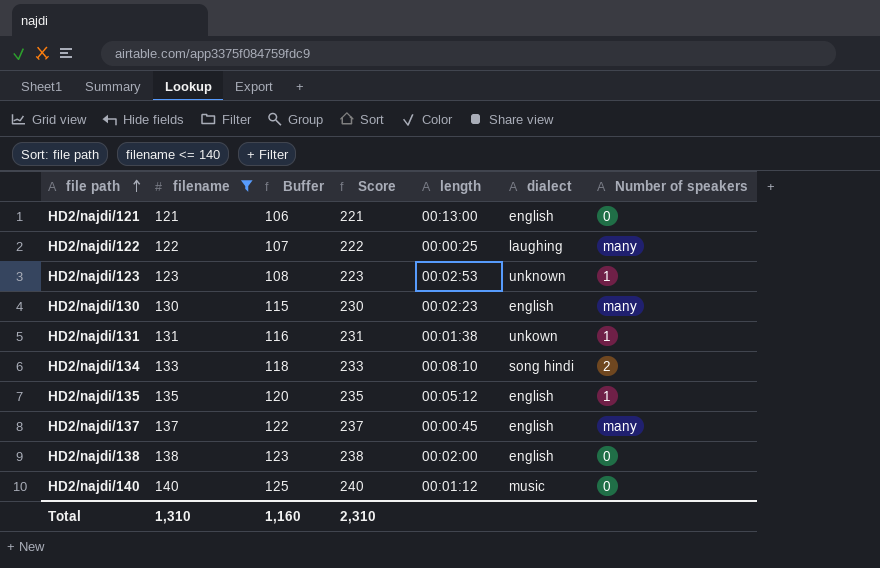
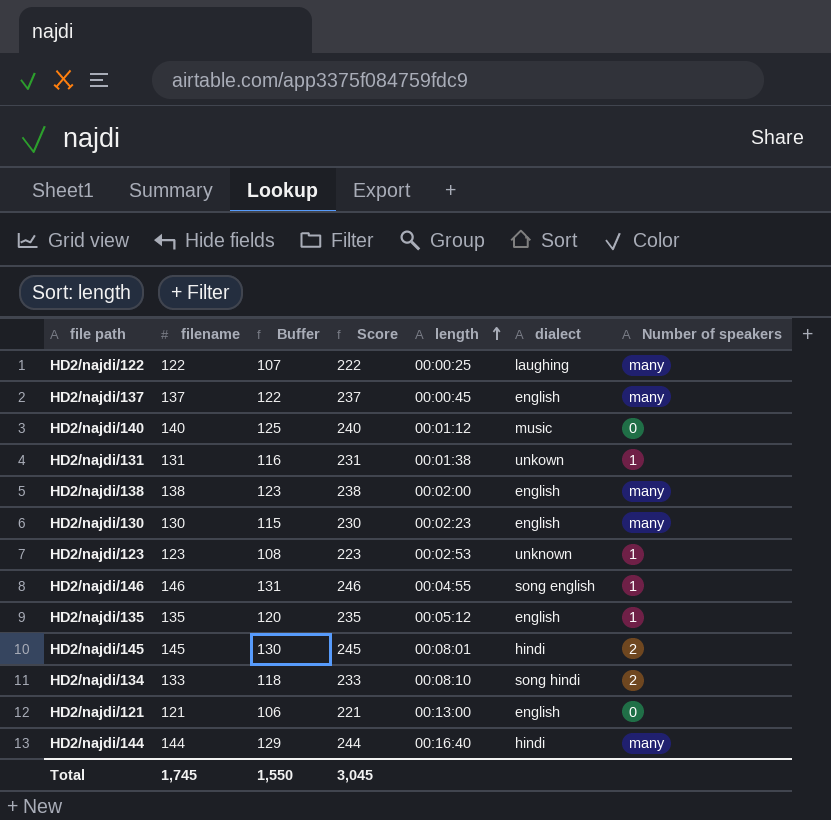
filter: filename <= 140 -> none
row order: file path ascending -> length ascending
HD2/najdi/138 | Number of speakers: 0 -> many
Total | filename: 1,310 -> 1,745
Total | Buffer: 1,160 -> 1,550
Total | Score: 2,310 -> 3,045

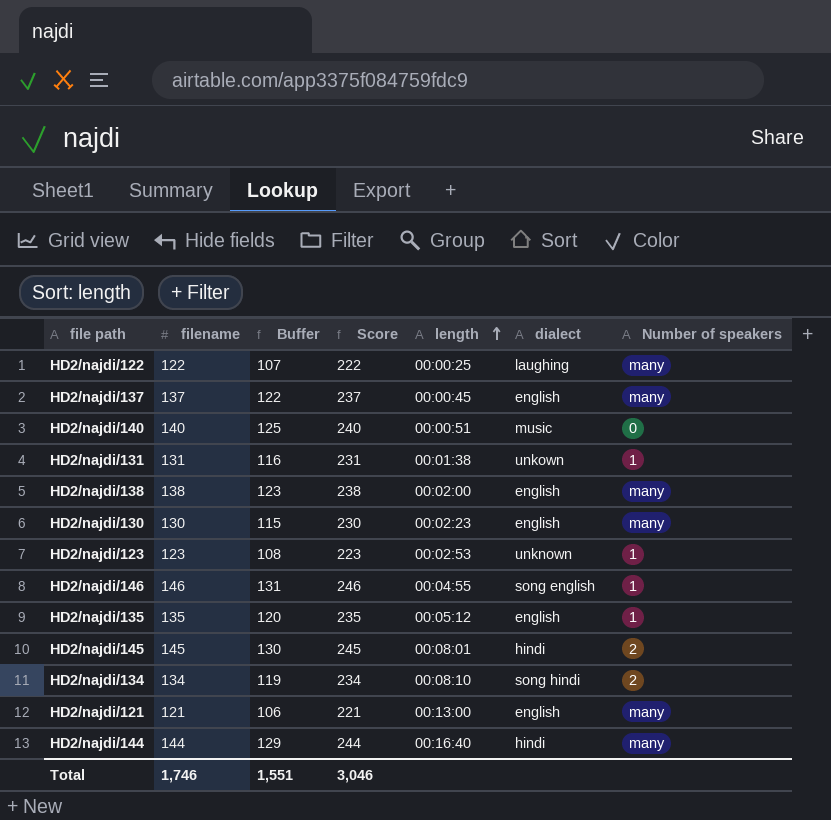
HD2/najdi/140 | length: 00:01:12 -> 00:00:51
HD2/najdi/134 | filename: 133 -> 134
HD2/najdi/134 | Buffer: 118 -> 119
HD2/najdi/134 | Score: 233 -> 234
HD2/najdi/121 | Number of speakers: 0 -> many
Total | filename: 1,745 -> 1,746
Total | Buffer: 1,550 -> 1,551
Total | Score: 3,045 -> 3,046

